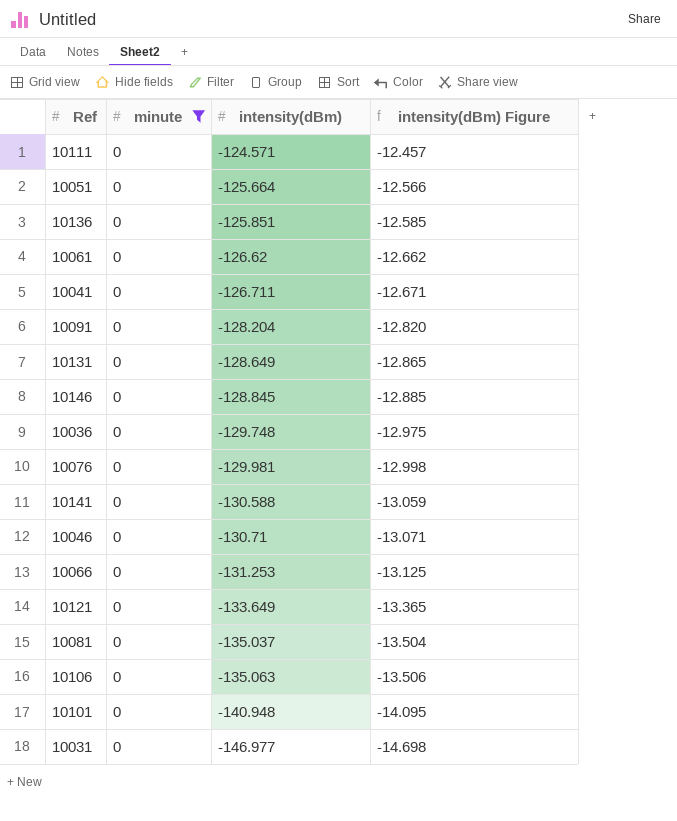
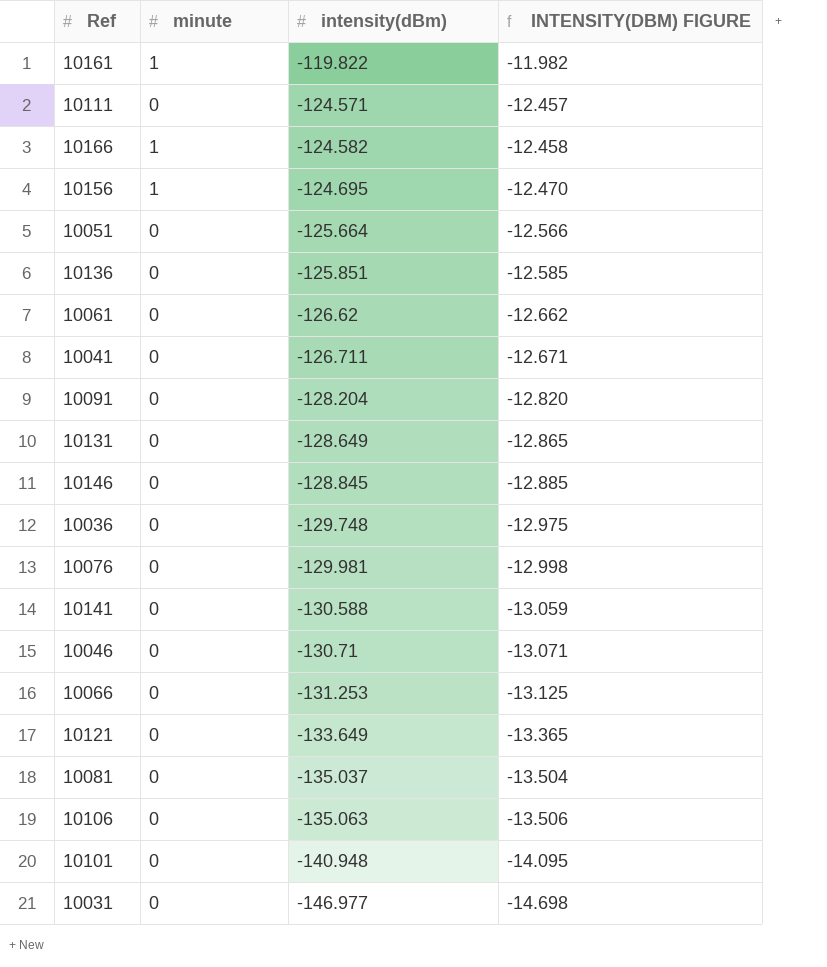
filter: minute = 0 -> none
column name: intensity(dBm) Figure -> INTENSITY(DBM) FIGURE

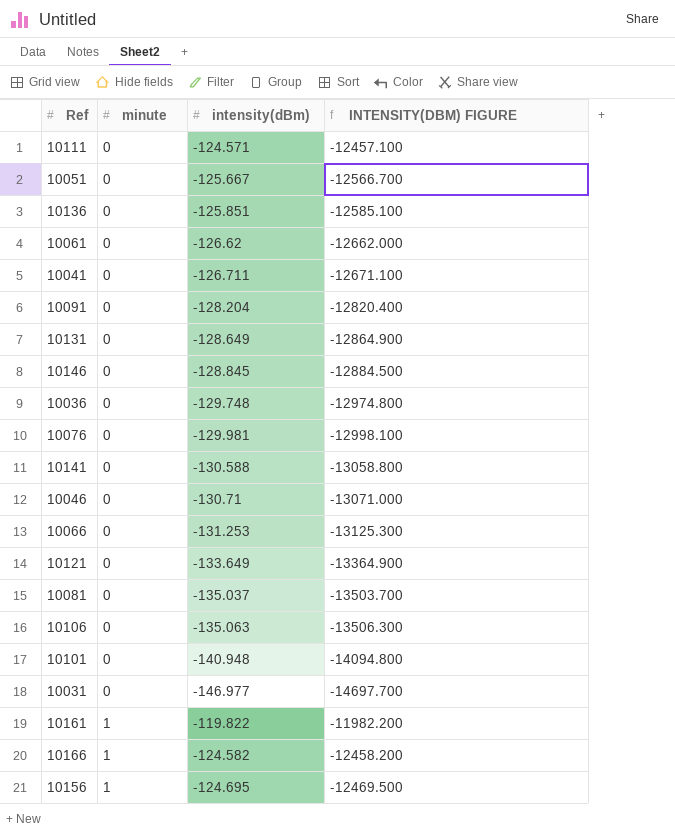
row order: intensity(dBm) descending -> minute ascending
column INTENSITY(DBM) FIGURE | formula: [intensity(dBm)] * 0.1 -> [intensity(dBm)] * 100
10051 | intensity(dBm): -125.664 -> -125.667

